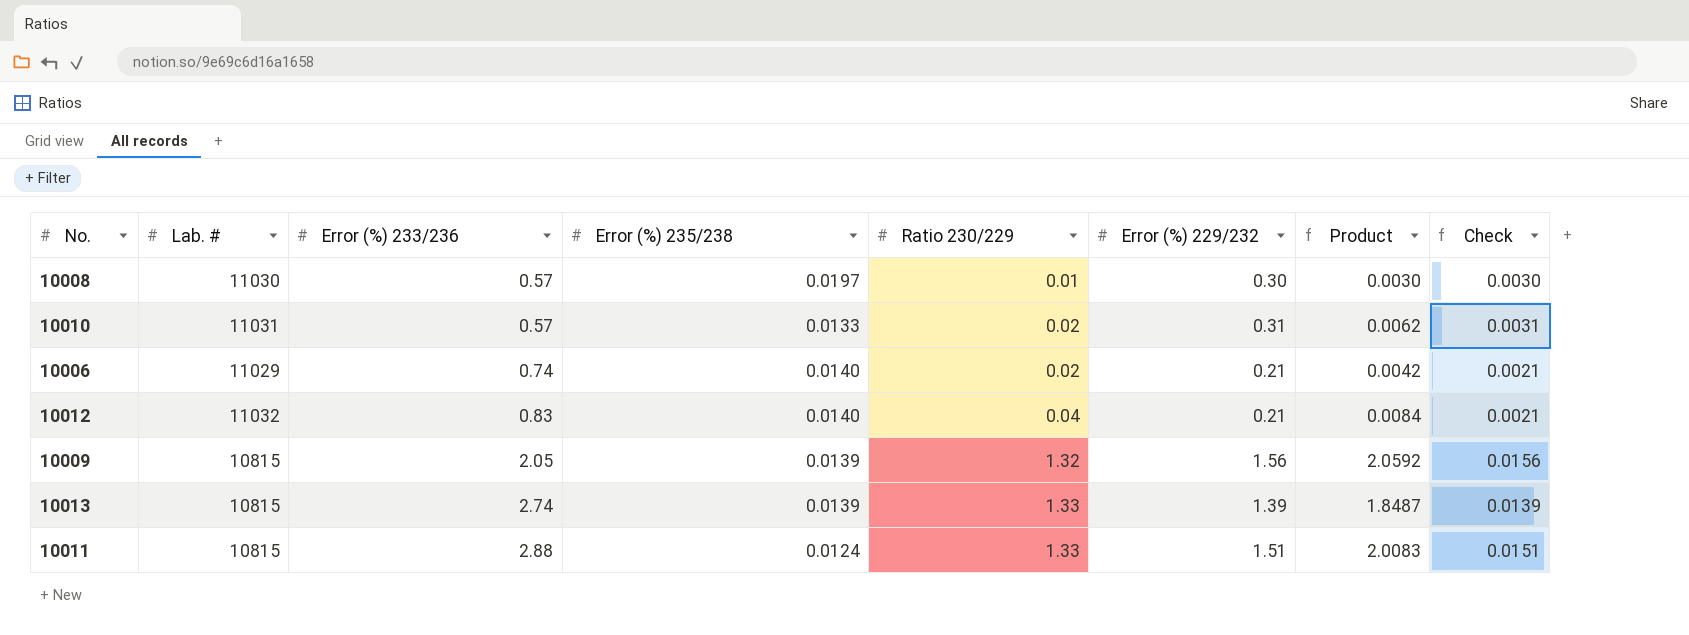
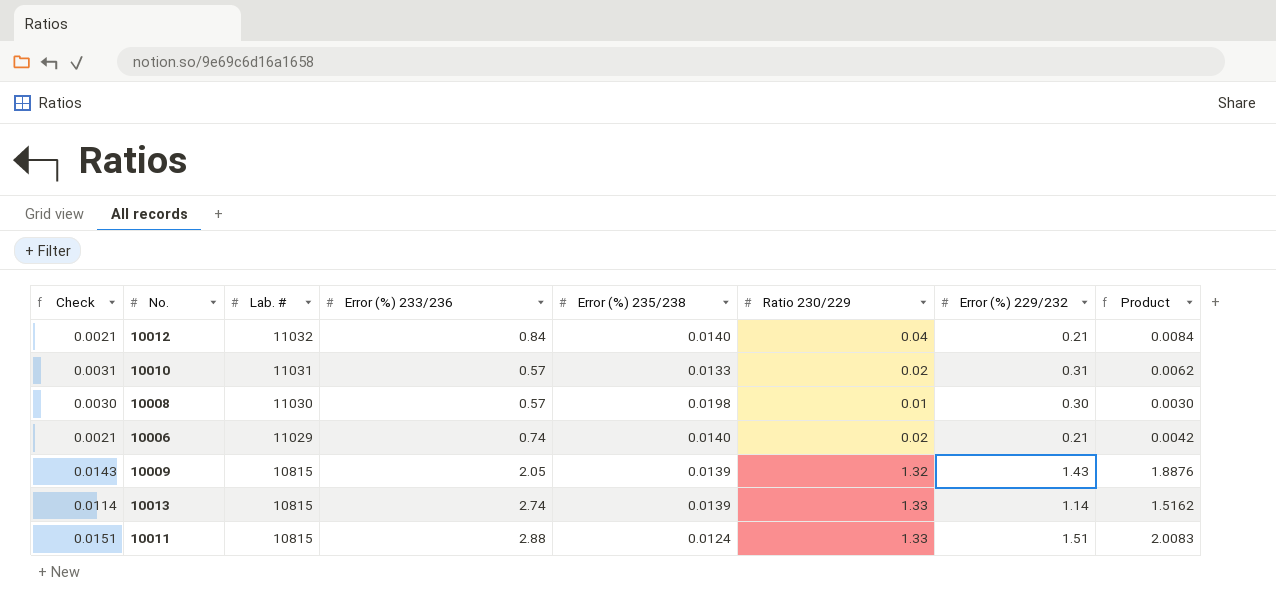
row order: Error (%) 233/236 ascending -> Lab. # descending
column Check | position: 8 -> 1
10012 | Error (%) 233/236: 0.83 -> 0.84
10008 | Error (%) 235/238: 0.0197 -> 0.0198
10009 | Check: 0.0156 -> 0.0143
10009 | Error (%) 229/232: 1.56 -> 1.43
10009 | Product: 2.0592 -> 1.8876
10013 | Check: 0.0139 -> 0.0114
10013 | Error (%) 229/232: 1.39 -> 1.14
10013 | Product: 1.8487 -> 1.5162

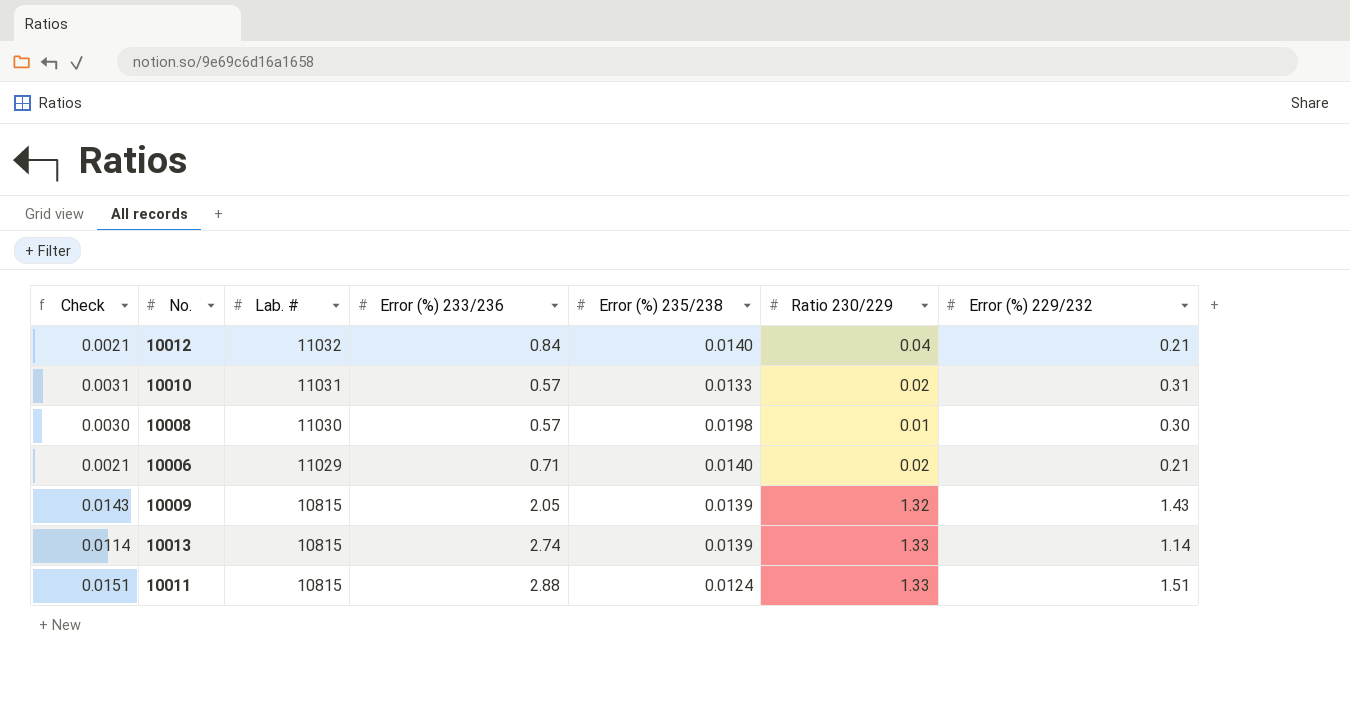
column Product | formula: [Ratio 230/229] * [Error (%) 229/232] -> none
10006 | Error (%) 233/236: 0.74 -> 0.71

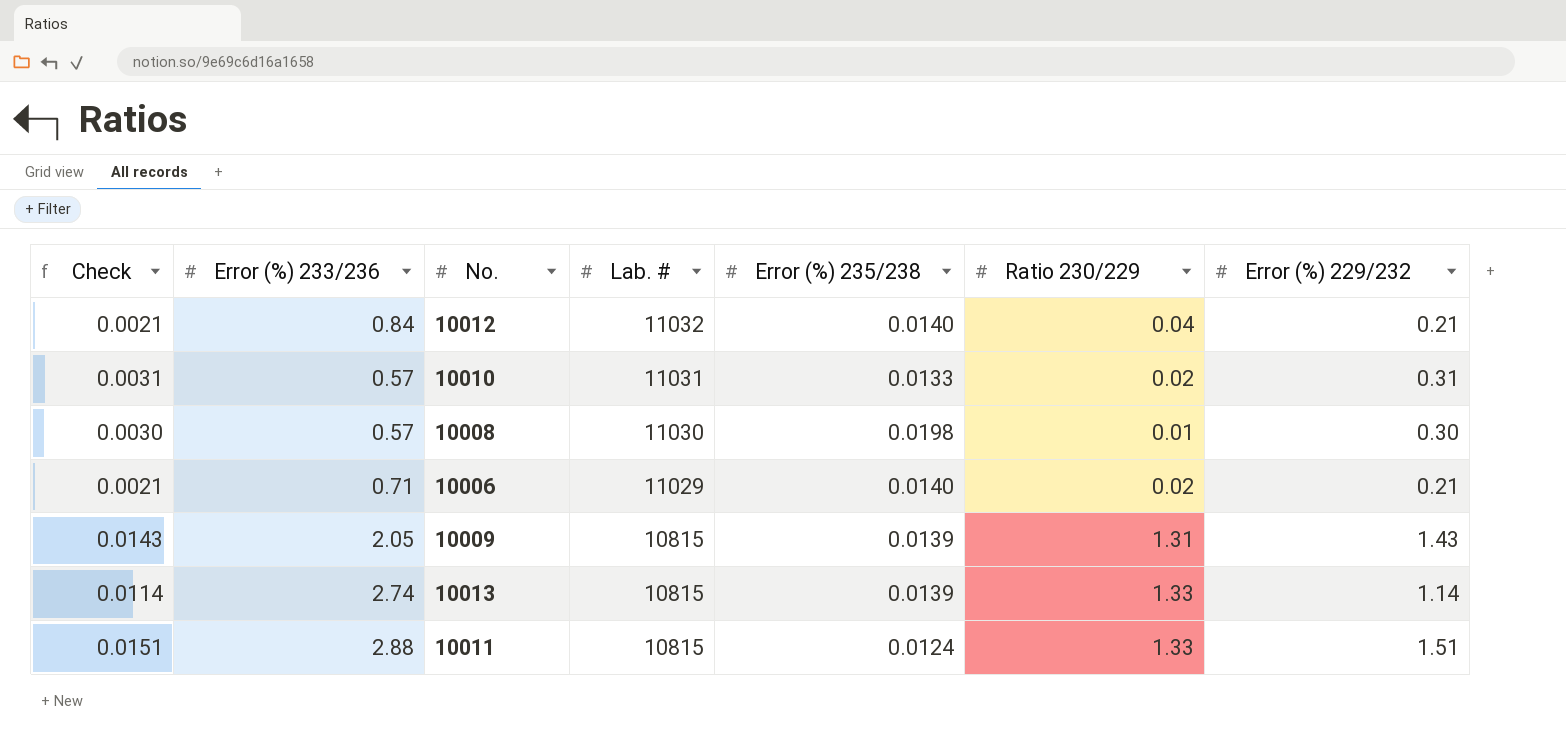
column Error (%) 233/236 | position: 4 -> 2
10009 | Ratio 230/229: 1.32 -> 1.31

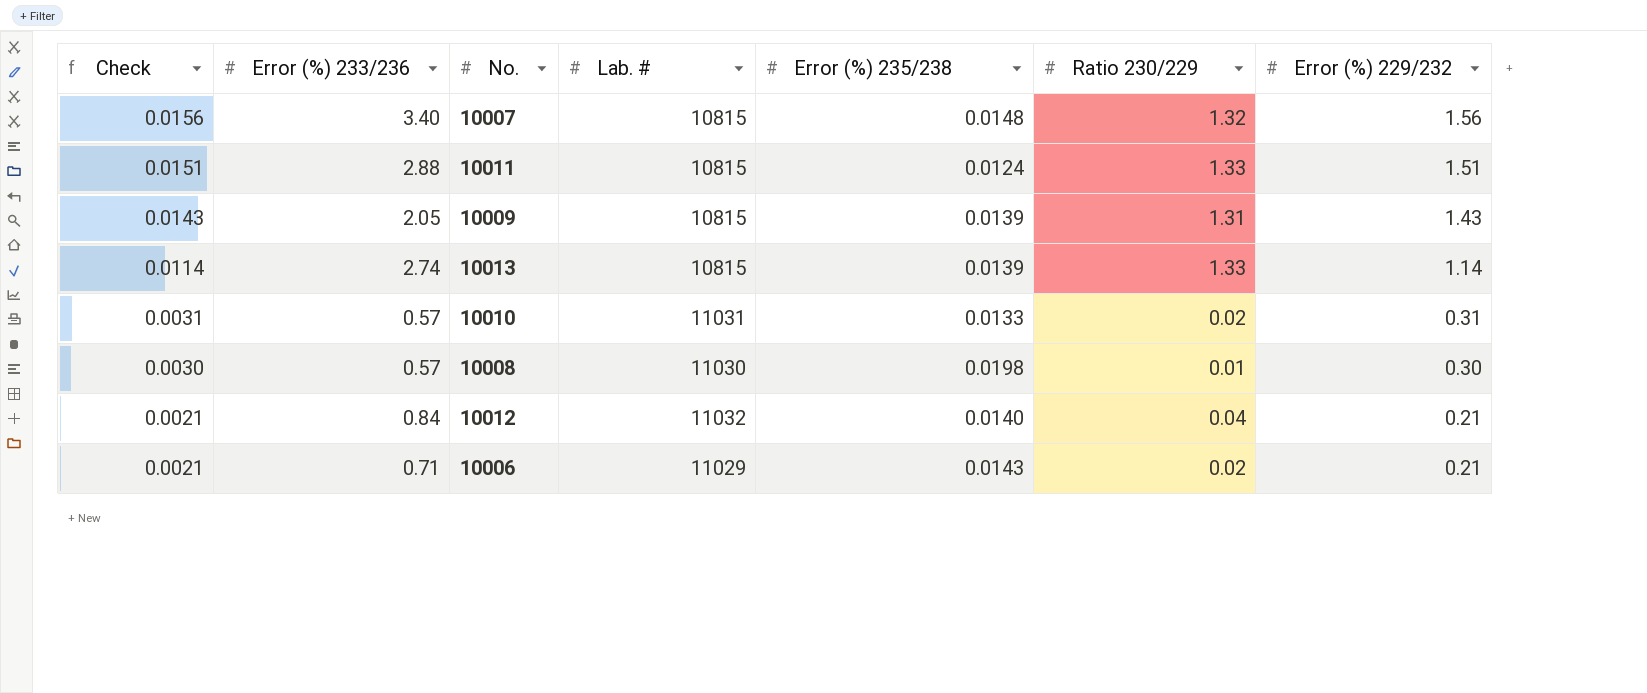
row order: Lab. # descending -> Check descending
row 10007: none -> 0.0156 | 3.40 | 10815 | 0.0148 | 1.32 | 1.56
10006 | Error (%) 235/238: 0.0140 -> 0.0143

